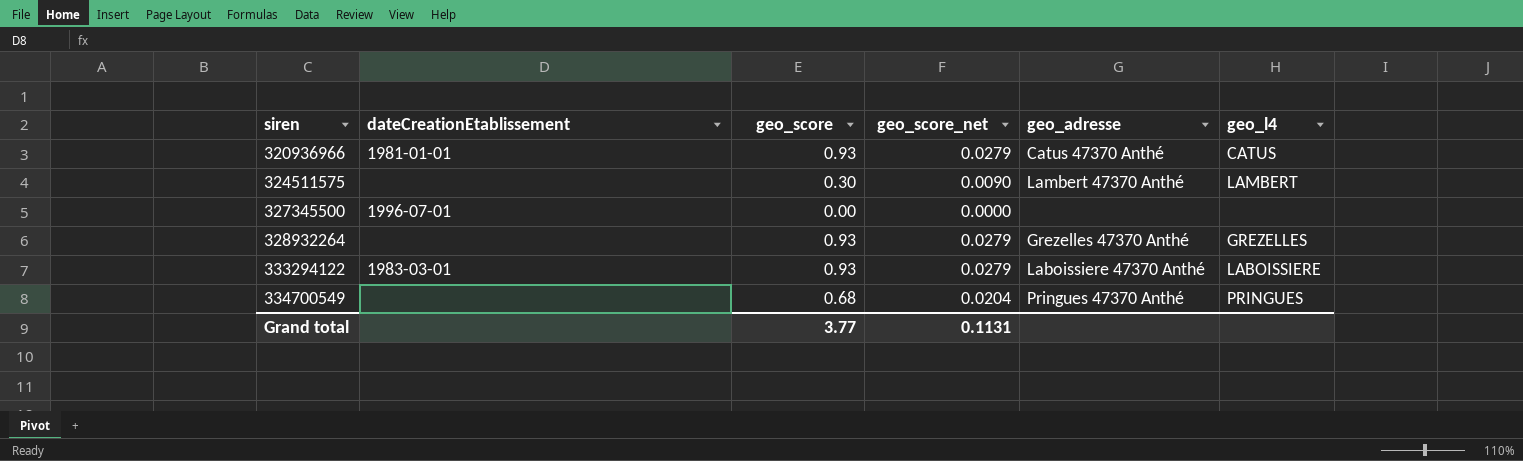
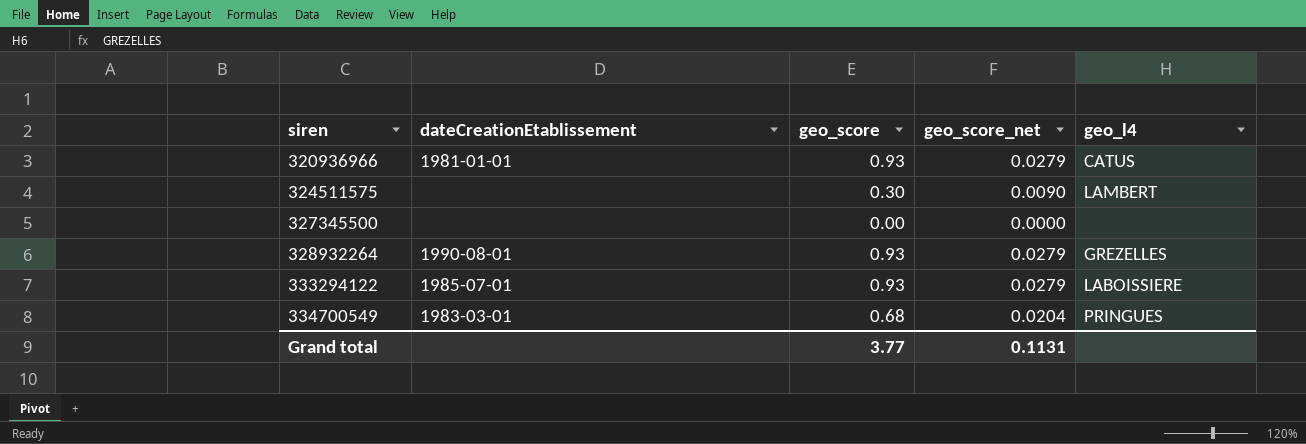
column geo_adresse | position: 5 -> none
327345500 | dateCreationEtablissement: 1996-07-01 -> none
328932264 | dateCreationEtablissement: none -> 1990-08-01
333294122 | dateCreationEtablissement: 1983-03-01 -> 1985-07-01
334700549 | dateCreationEtablissement: none -> 1983-03-01

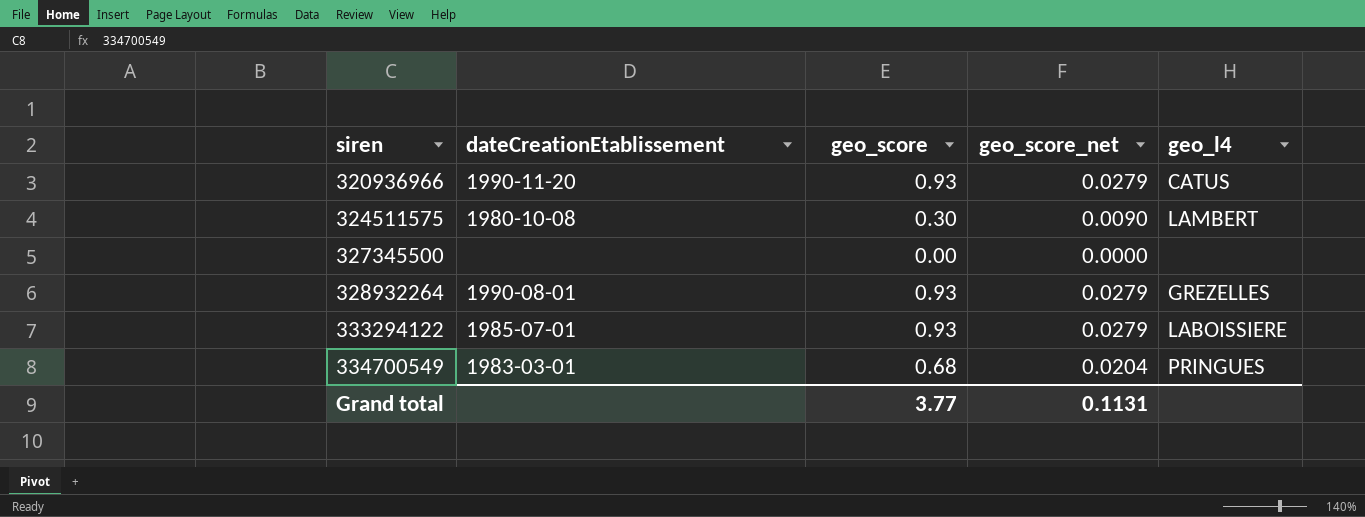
320936966 | dateCreationEtablissement: 1981-01-01 -> 1990-11-20
324511575 | dateCreationEtablissement: none -> 1980-10-08

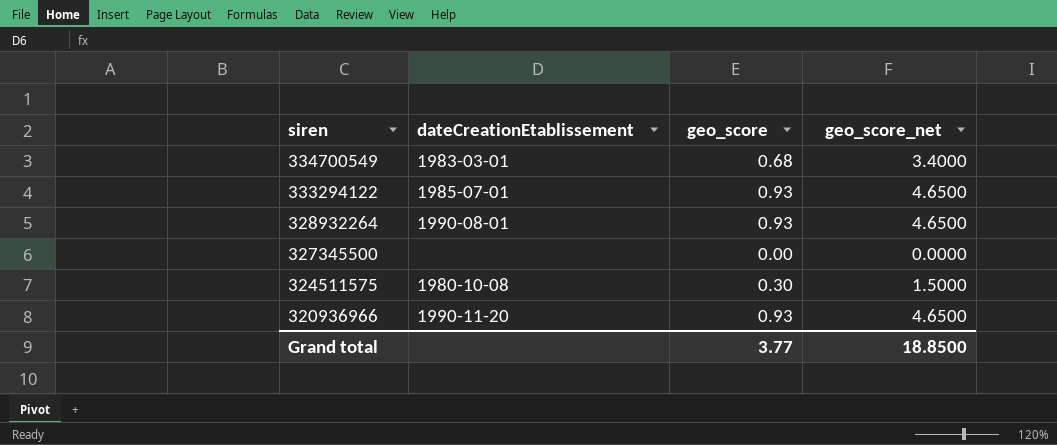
row order: siren ascending -> siren descending
column geo_l4 | position: 5 -> none
column geo_score_net | formula: [geo_score] * 0.03 -> [geo_score] * 5
Grand total | geo_score_net: 0.1131 -> 18.8500

